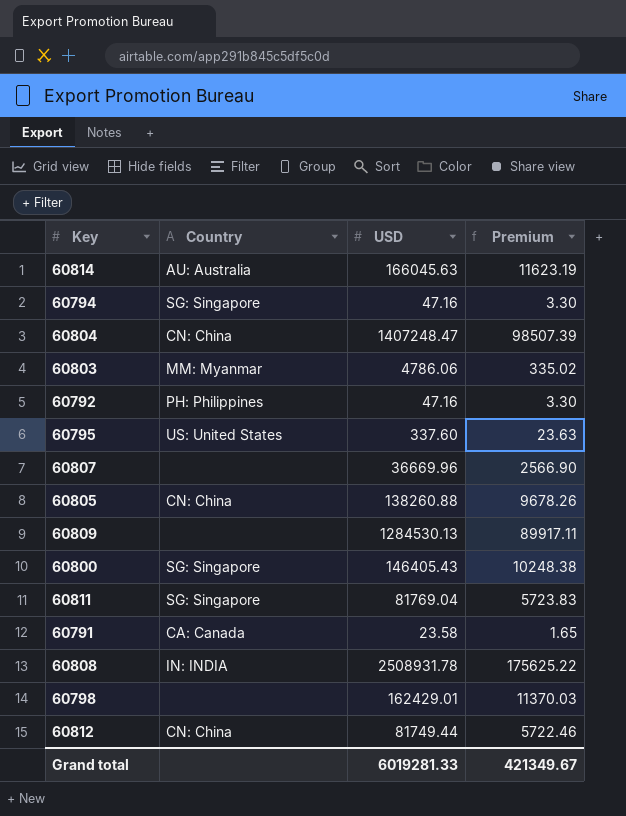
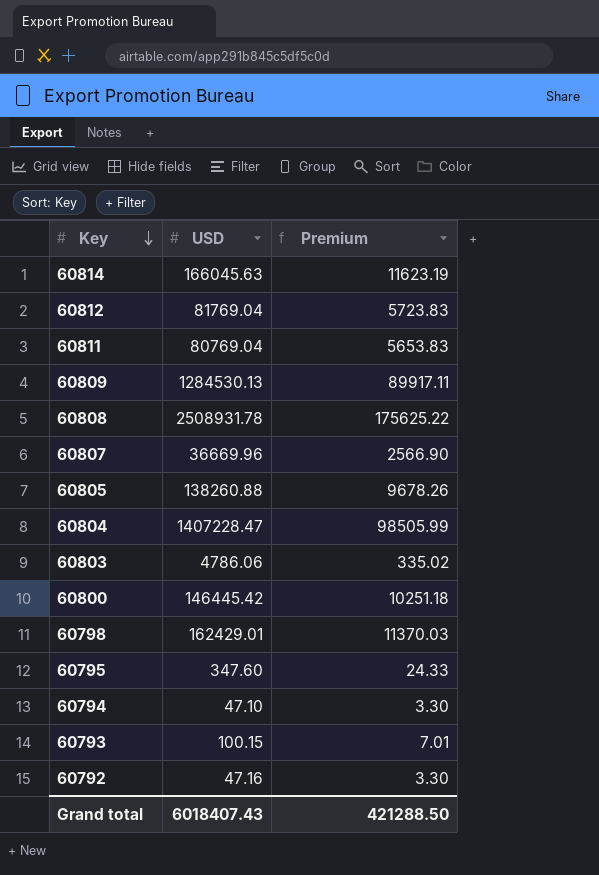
row order: none -> Key descending
column Country | position: 2 -> none
row 60791: CA: Canada | 23.58 | 1.65 -> none
60812 | USD: 81749.44 -> 81769.04
60812 | Premium: 5722.46 -> 5723.83
60811 | USD: 81769.04 -> 80769.04
60811 | Premium: 5723.83 -> 5653.83
60804 | USD: 1407248.47 -> 1407228.47
60804 | Premium: 98507.39 -> 98505.99
60800 | USD: 146405.43 -> 146445.42
60800 | Premium: 10248.38 -> 10251.18
60795 | USD: 337.60 -> 347.60
60795 | Premium: 23.63 -> 24.33
60794 | USD: 47.16 -> 47.10
row 60793: none -> 100.15 | 7.01
Grand total | USD: 6019281.33 -> 6018407.43
Grand total | Premium: 421349.67 -> 421288.50

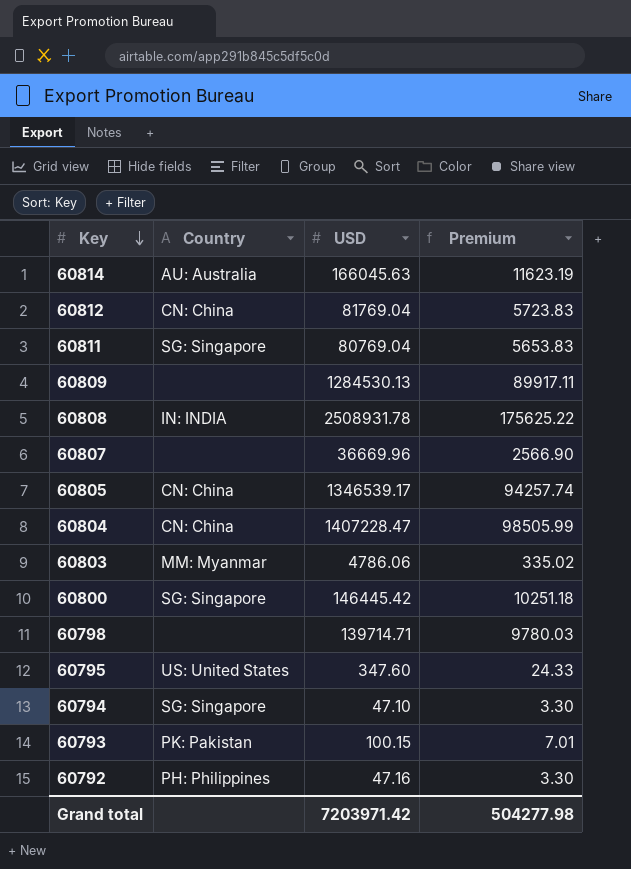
column Country | position: none -> 2
60805 | USD: 138260.88 -> 1346539.17
60805 | Premium: 9678.26 -> 94257.74
60798 | USD: 162429.01 -> 139714.71
60798 | Premium: 11370.03 -> 9780.03
Grand total | USD: 6018407.43 -> 7203971.42
Grand total | Premium: 421288.50 -> 504277.98

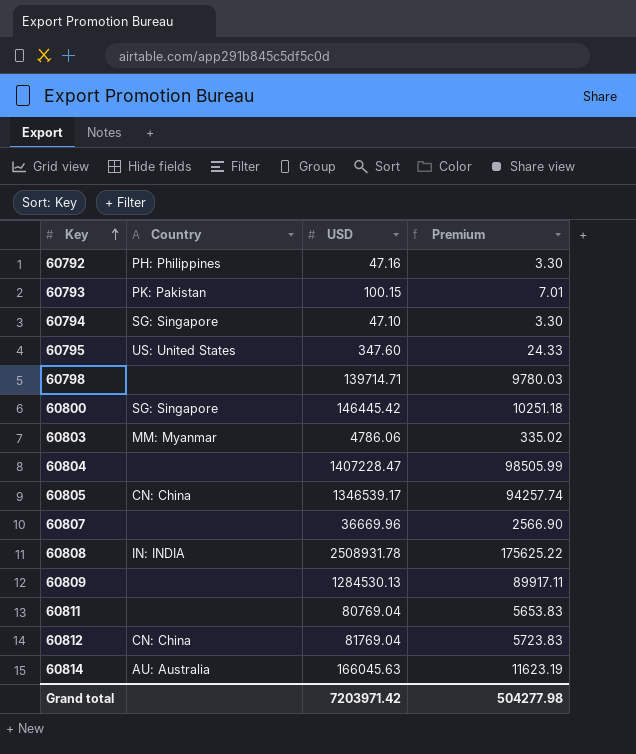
row order: Key descending -> Key ascending
60804 | Country: CN: China -> none
60811 | Country: SG: Singapore -> none

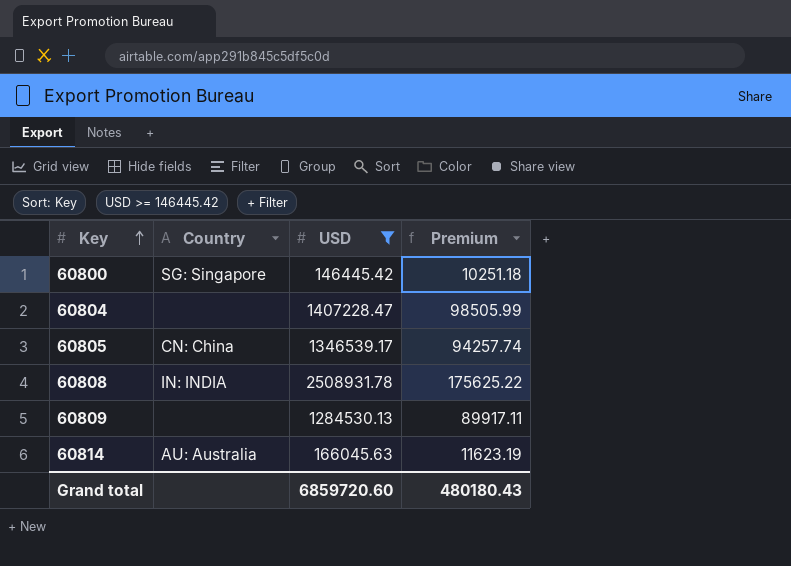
filter: none -> USD >= 146445.42
Grand total | USD: 7203971.42 -> 6859720.60
Grand total | Premium: 504277.98 -> 480180.43

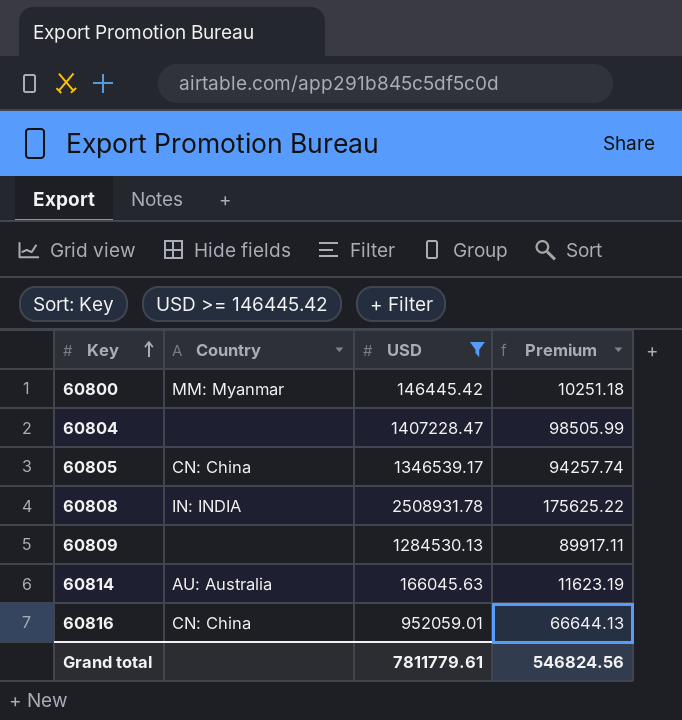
60800 | Country: SG: Singapore -> MM: Myanmar
row 60816: none -> CN: China | 952059.01 | 66644.13
Grand total | USD: 6859720.60 -> 7811779.61
Grand total | Premium: 480180.43 -> 546824.56

